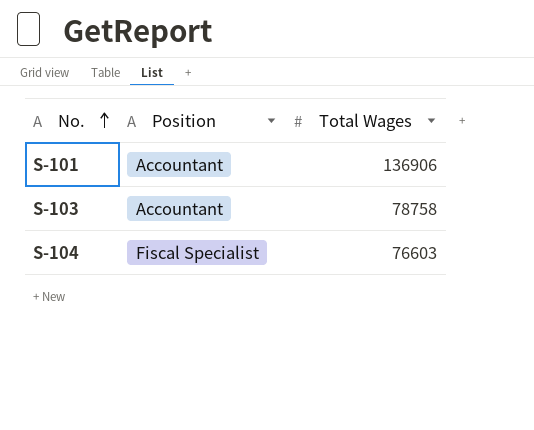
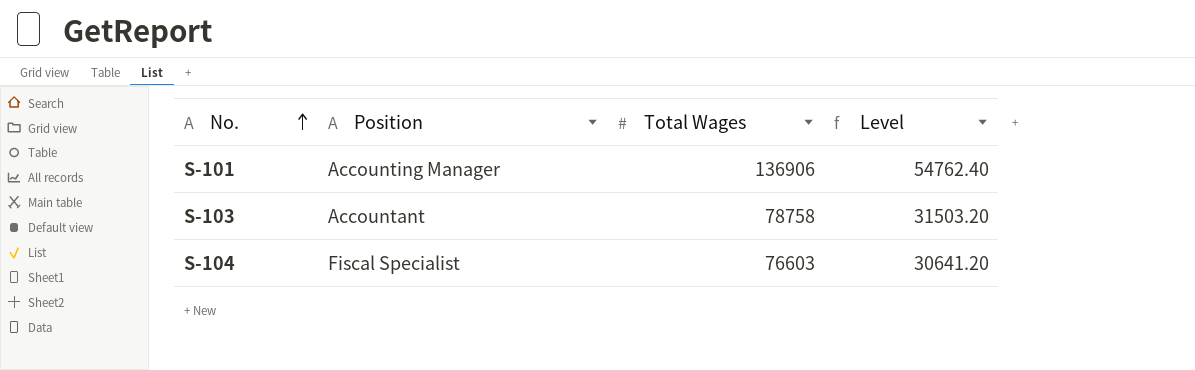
column Level | formula: none -> [Total Wages] * 0.4
S-101 | Position: Accountant -> Accounting Manager

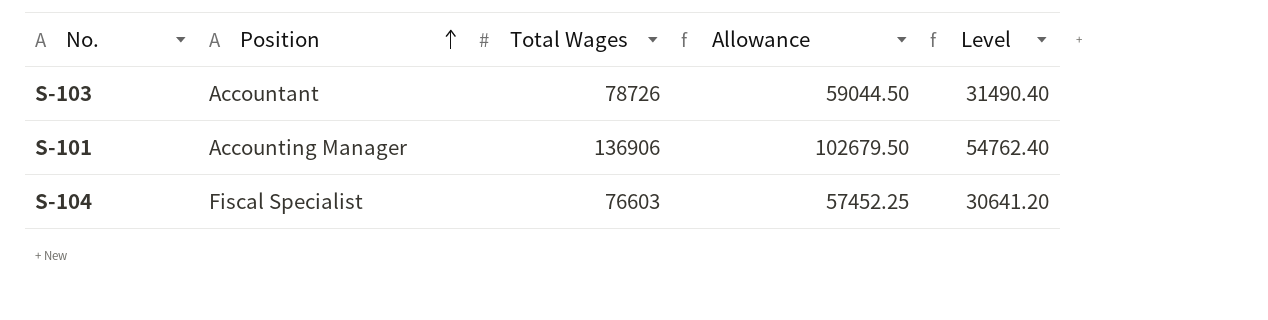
row order: No. ascending -> Position ascending
column Allowance | formula: none -> [Total Wages] * 0.75
S-103 | Total Wages: 78758 -> 78726
S-103 | Level: 31503.20 -> 31490.40

